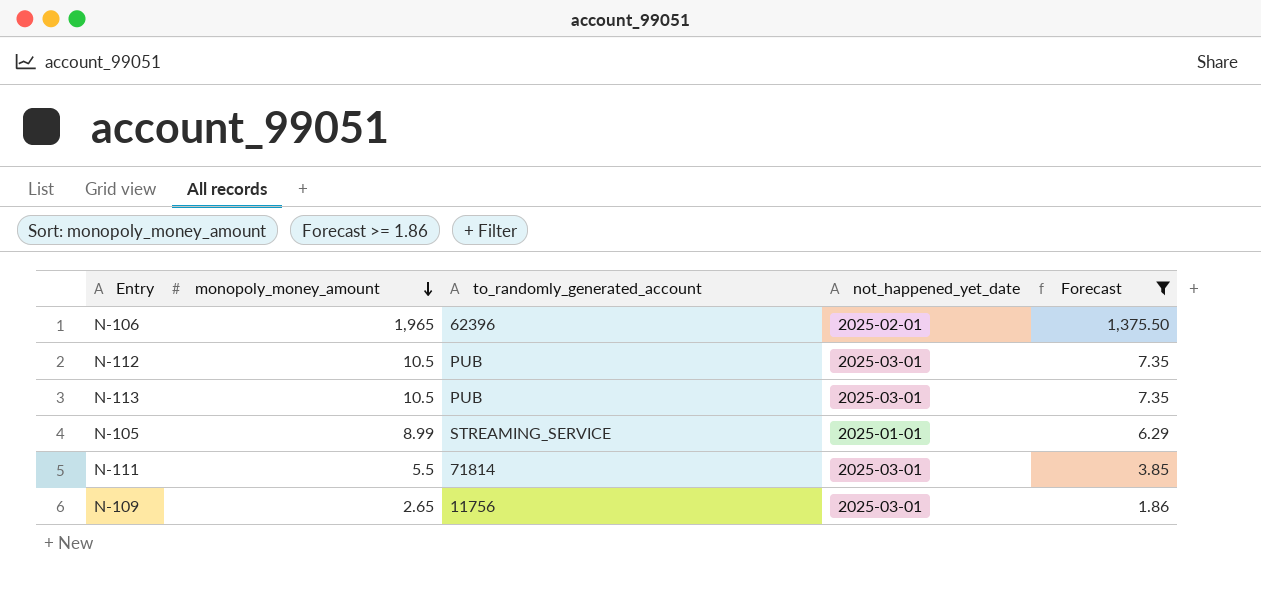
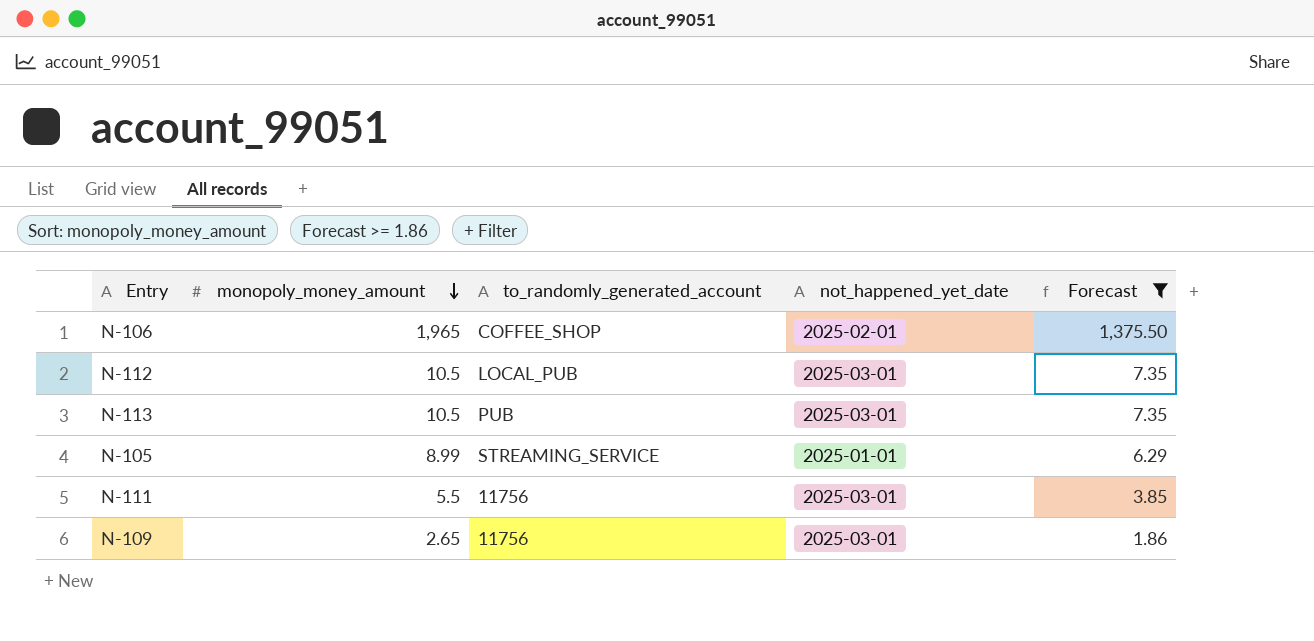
N-106 | to_randomly_generated_account: 62396 -> COFFEE_SHOP
N-112 | to_randomly_generated_account: PUB -> LOCAL_PUB
N-111 | to_randomly_generated_account: 71814 -> 11756

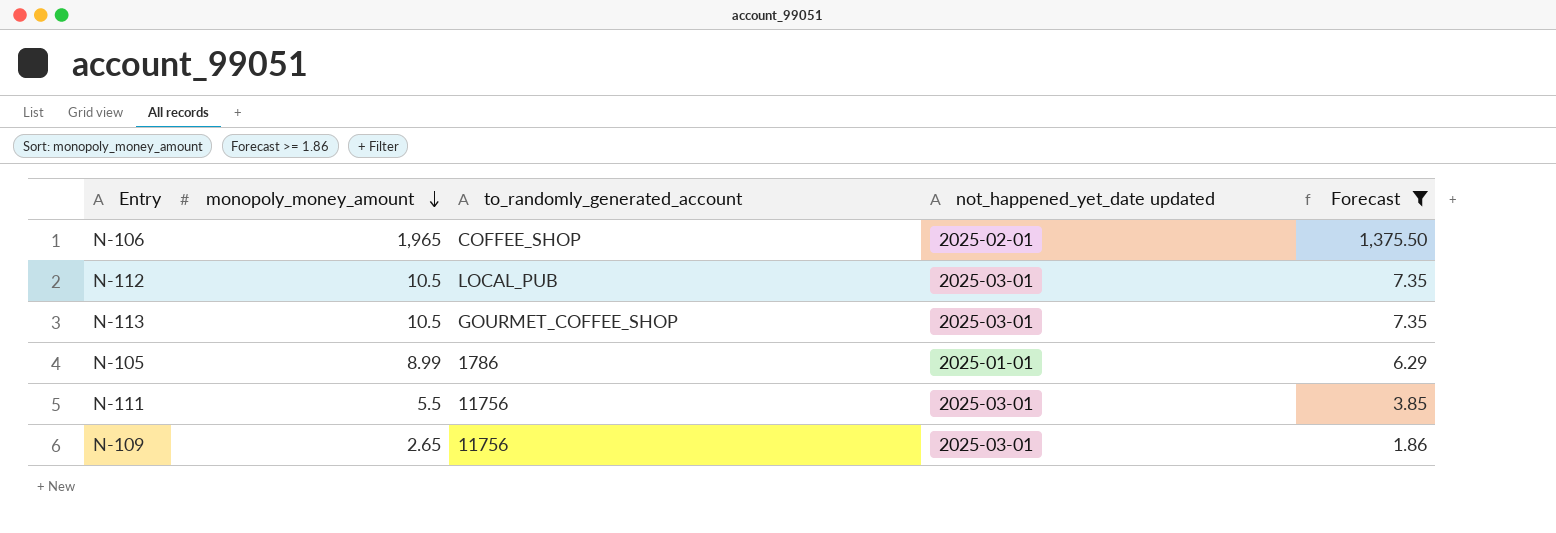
column name: not_happened_yet_date -> not_happened_yet_date updated
N-113 | to_randomly_generated_account: PUB -> GOURMET_COFFEE_SHOP
N-105 | to_randomly_generated_account: STREAMING_SERVICE -> 1786

